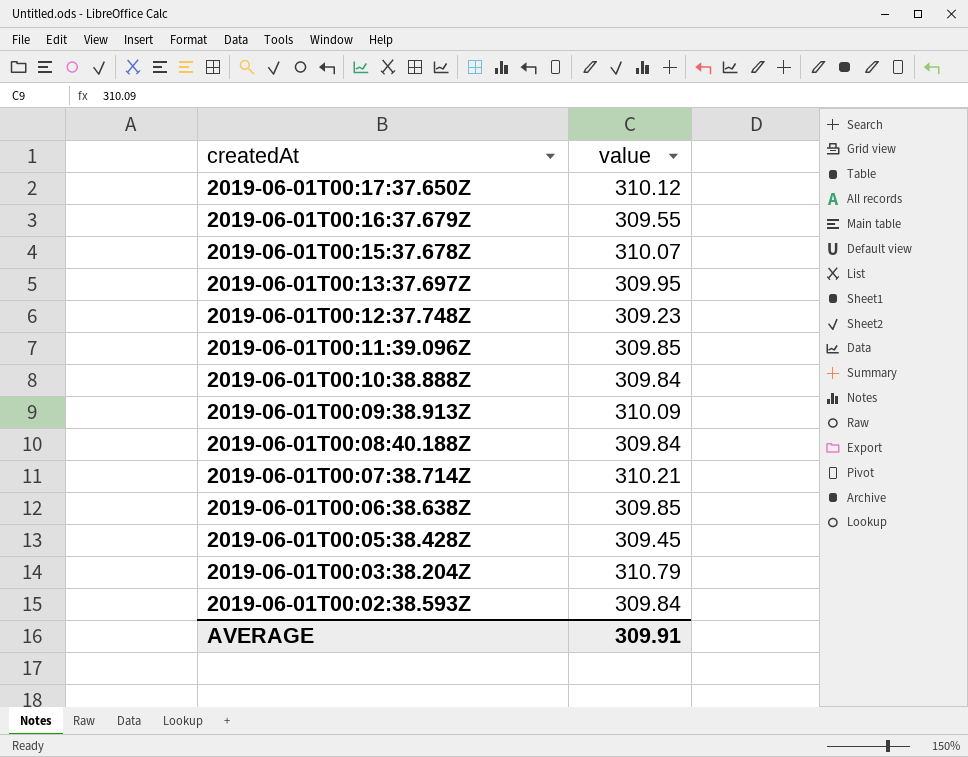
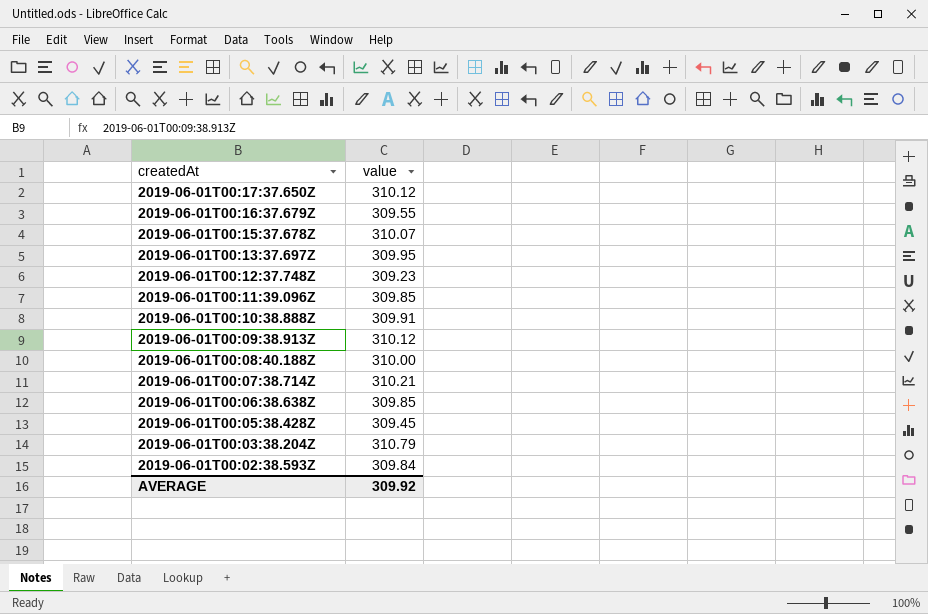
2019-06-01T00:10:38.888Z | value: 309.84 -> 309.91
2019-06-01T00:09:38.913Z | value: 310.09 -> 310.12
2019-06-01T00:08:40.188Z | value: 309.84 -> 310.00
AVERAGE | value: 309.91 -> 309.92

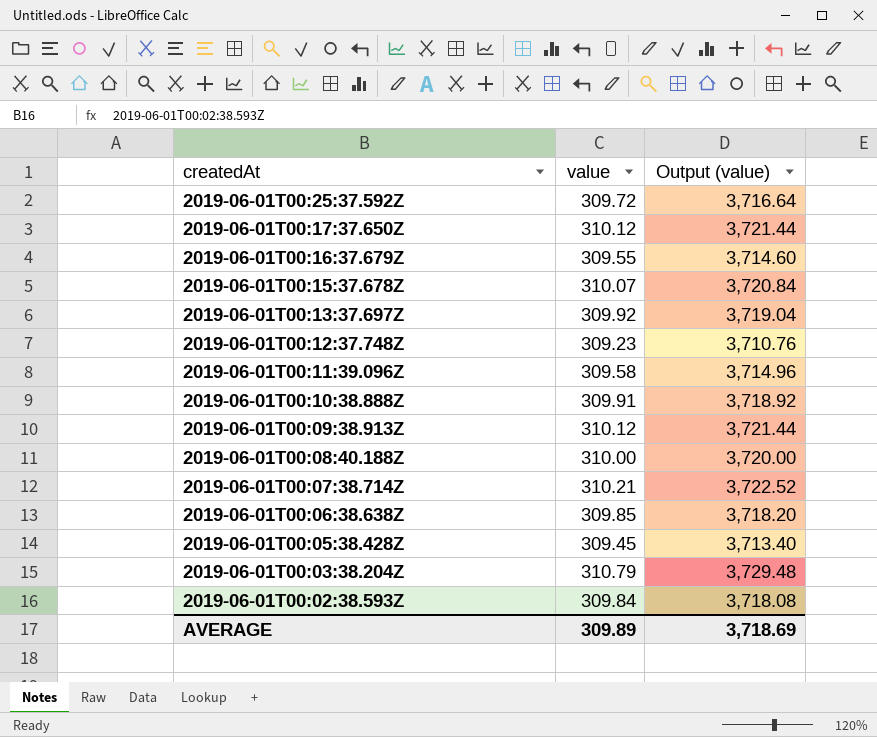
column Output (value) | formula: none -> [value] * 12
row 2019-06-01T00:25:37.592Z: none -> 309.72 | 3,716.64
2019-06-01T00:13:37.697Z | value: 309.95 -> 309.92
2019-06-01T00:11:39.096Z | value: 309.85 -> 309.58
AVERAGE | value: 309.92 -> 309.89

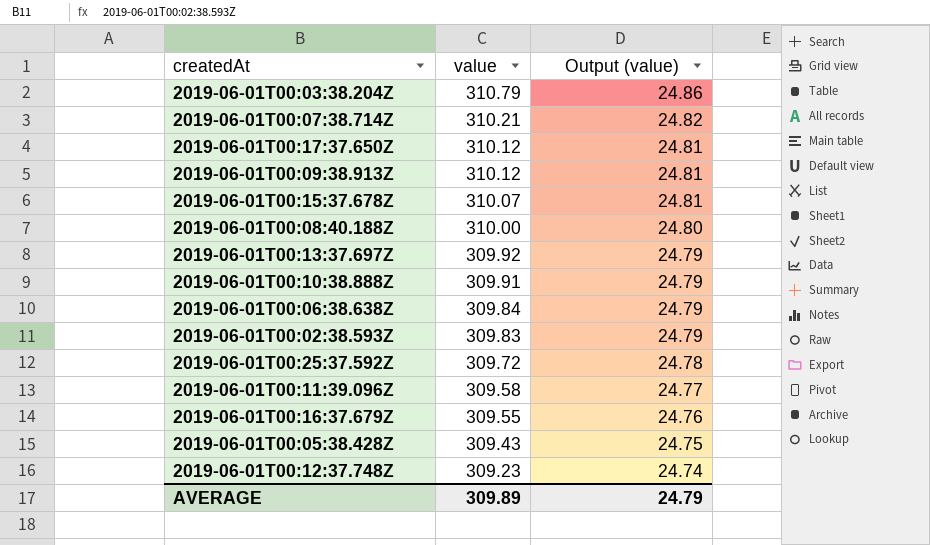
row order: createdAt descending -> value descending
column Output (value) | formula: [value] * 12 -> [value] * 0.08
2019-06-01T00:06:38.638Z | value: 309.85 -> 309.84
2019-06-01T00:02:38.593Z | value: 309.84 -> 309.83
2019-06-01T00:05:38.428Z | value: 309.45 -> 309.43
AVERAGE | Output (value): 3,718.69 -> 24.79

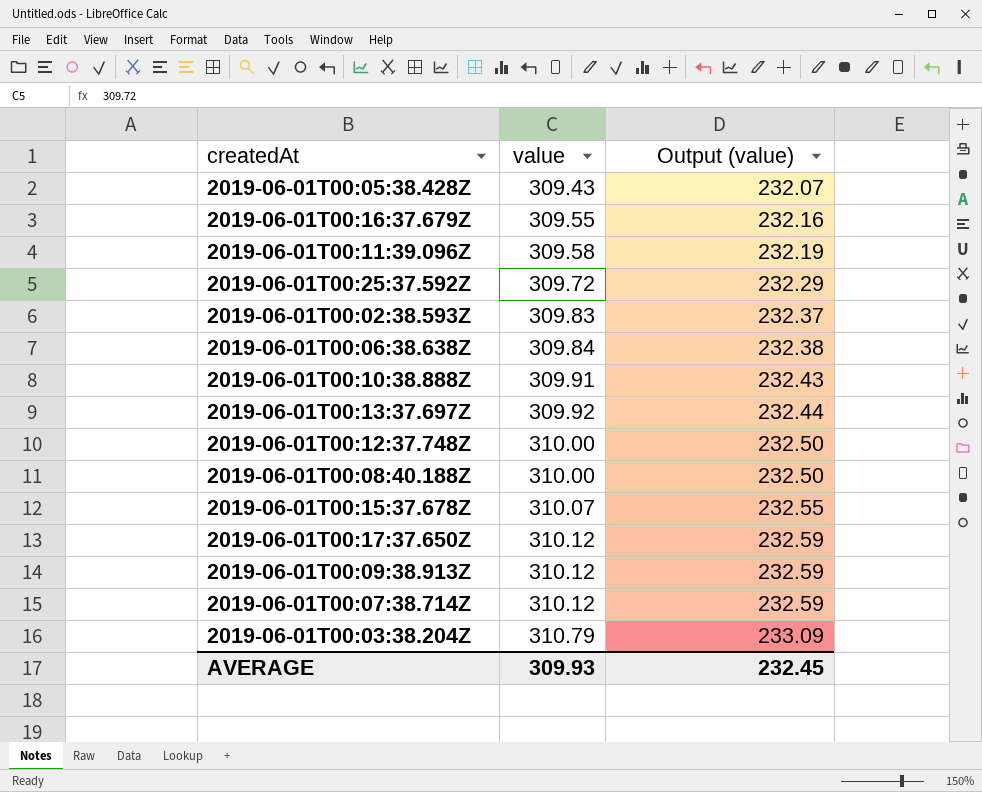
row order: value descending -> value ascending
column Output (value) | formula: [value] * 0.08 -> [value] * 0.75
2019-06-01T00:12:37.748Z | value: 309.23 -> 310.00
2019-06-01T00:07:38.714Z | value: 310.21 -> 310.12
AVERAGE | value: 309.89 -> 309.93
AVERAGE | Output (value): 24.79 -> 232.45

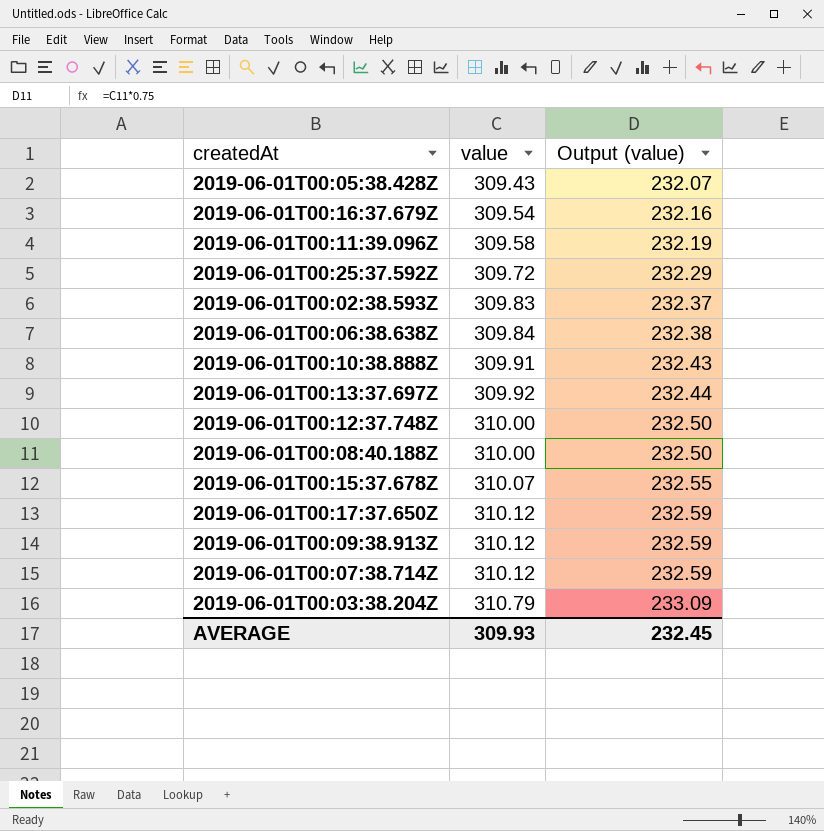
2019-06-01T00:16:37.679Z | value: 309.55 -> 309.54

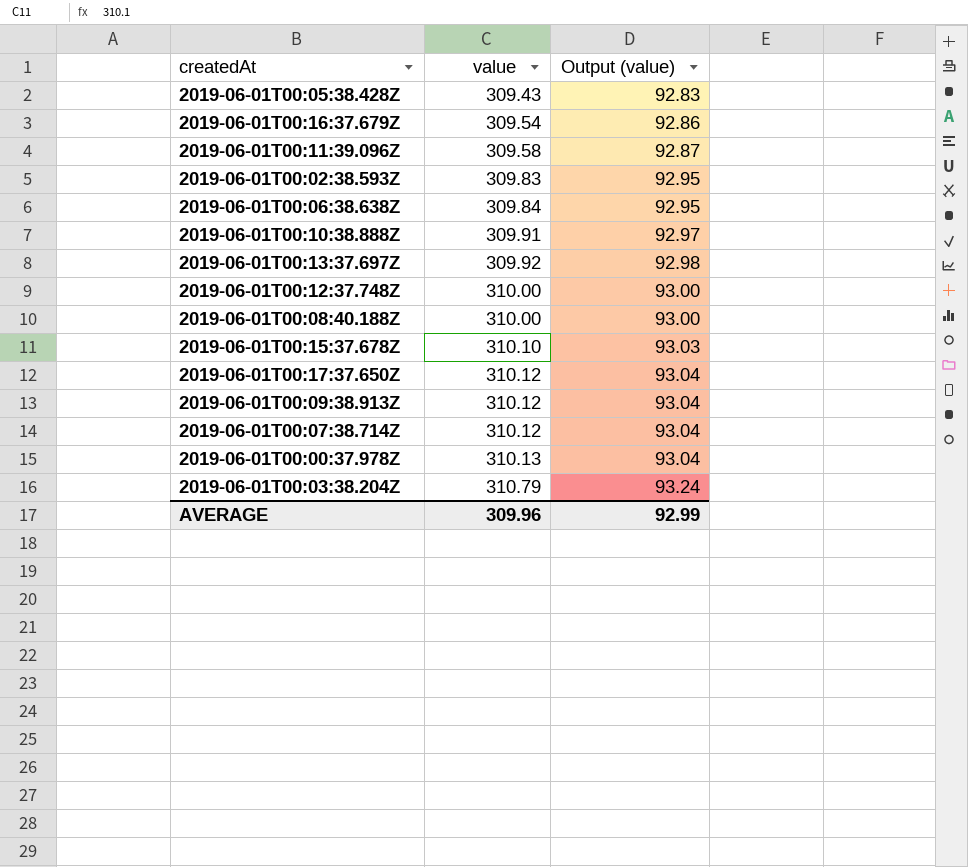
column Output (value) | formula: [value] * 0.75 -> [value] * 0.3
row 2019-06-01T00:25:37.592Z: 309.72 | 232.29 -> none
2019-06-01T00:15:37.678Z | value: 310.07 -> 310.10
row 2019-06-01T00:00:37.978Z: none -> 310.13 | 93.04
AVERAGE | value: 309.93 -> 309.96
AVERAGE | Output (value): 232.45 -> 92.99

